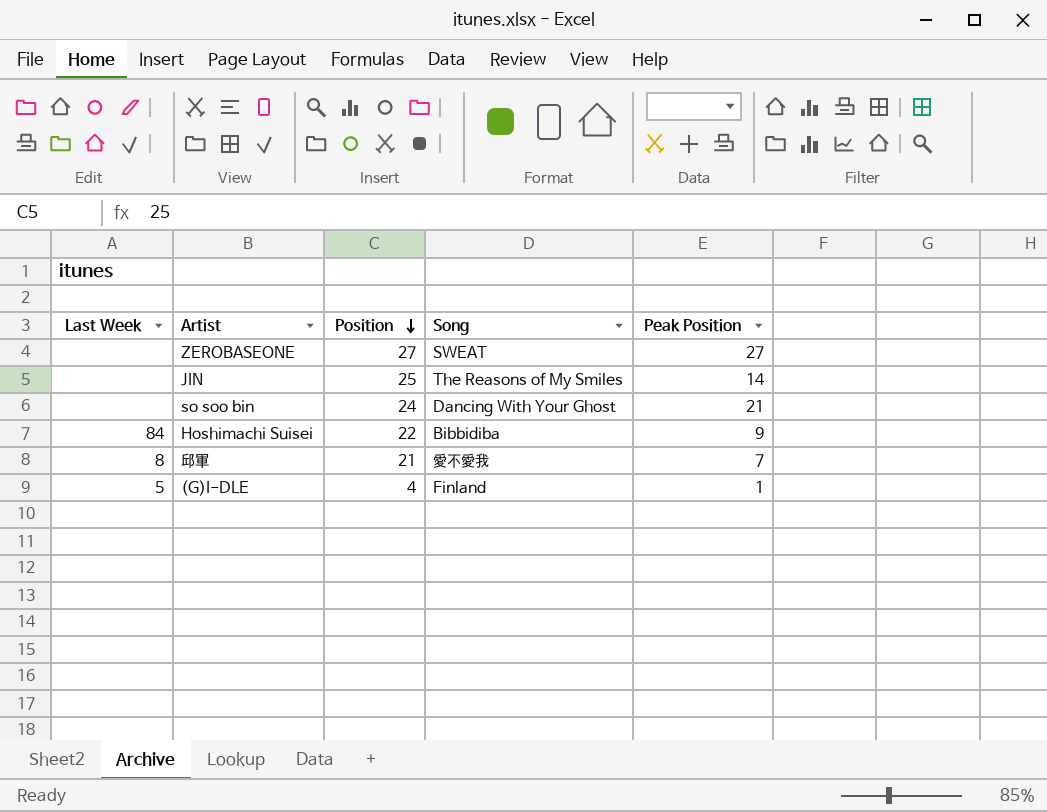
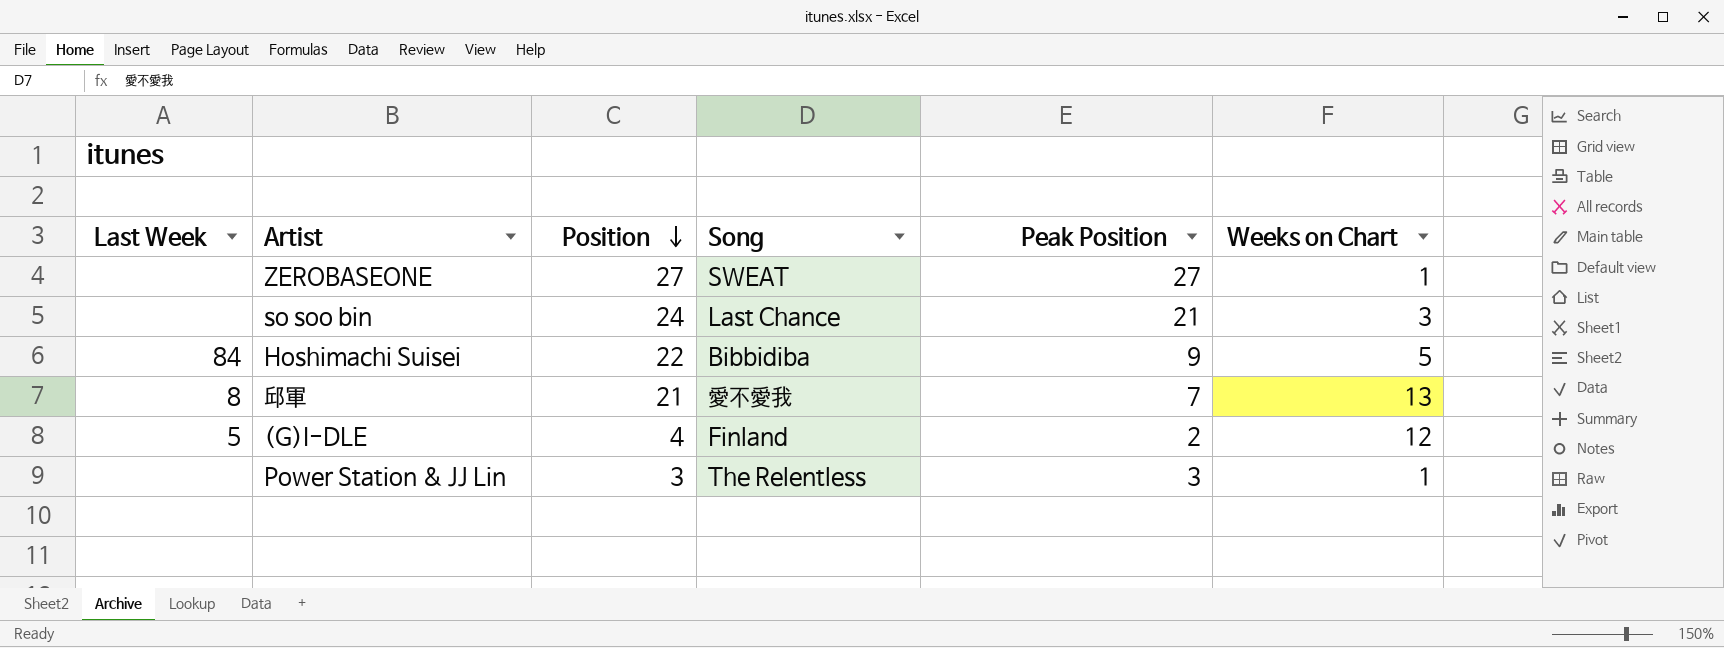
column Weeks on Chart | position: none -> 6
row JIN: none | 25 | The Reasons of My Smiles | 14 -> none
so soo bin | Song: Dancing With Your Ghost -> Last Chance
(G)I-DLE | Peak Position: 1 -> 2
row Power Station & JJ Lin: none -> none | 3 | The Relentless | 3 | 1

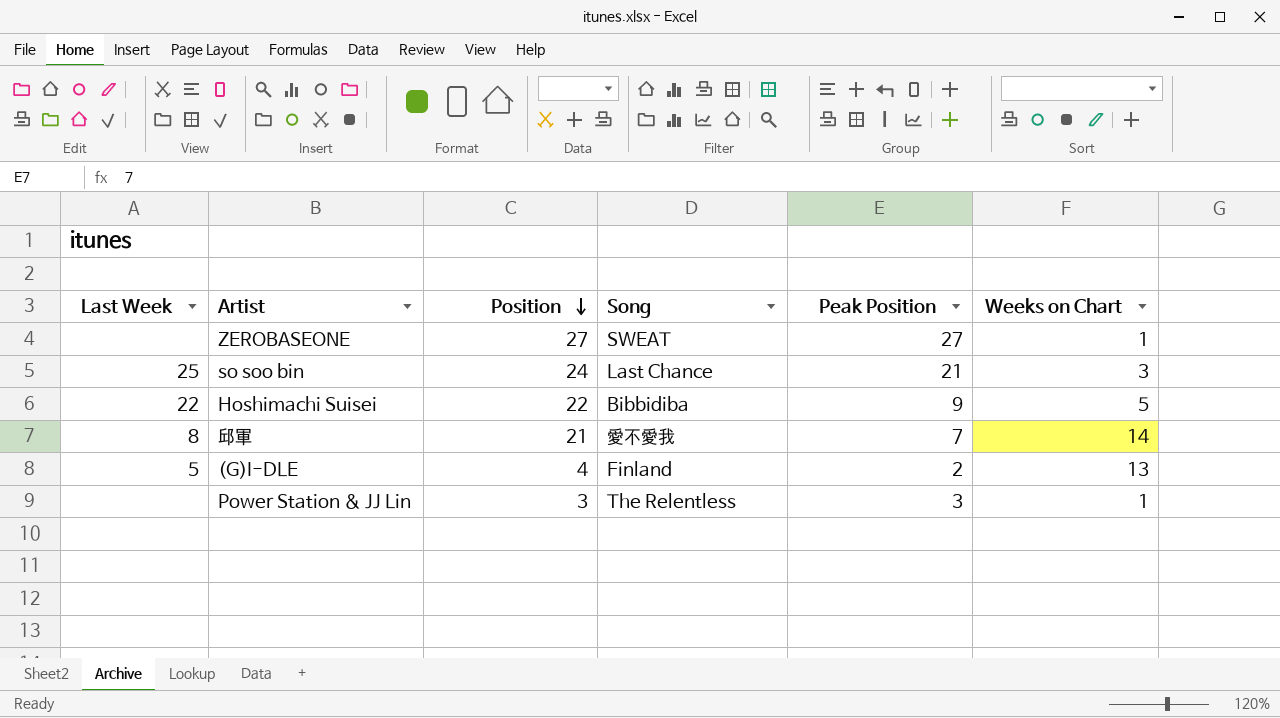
so soo bin | Last Week: none -> 25
Hoshimachi Suisei | Last Week: 84 -> 22
邱軍 | Weeks on Chart: 13 -> 14
(G)I-DLE | Weeks on Chart: 12 -> 13

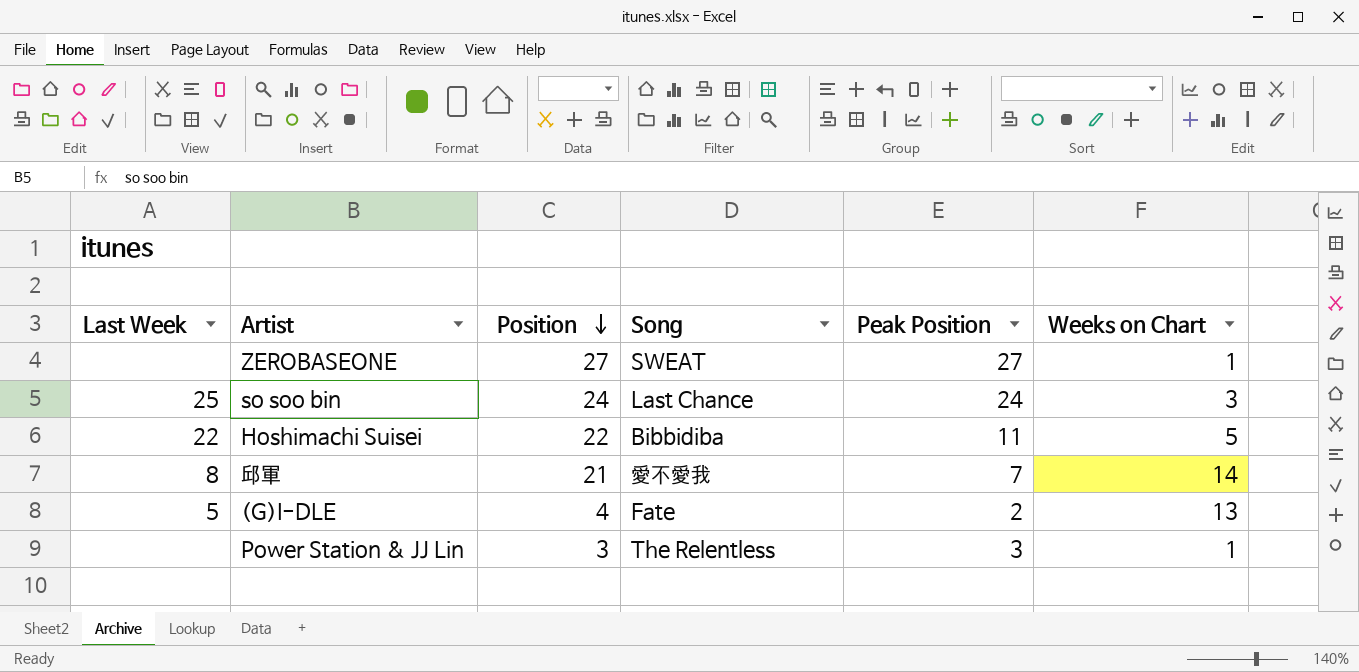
so soo bin | Peak Position: 21 -> 24
Hoshimachi Suisei | Peak Position: 9 -> 11
(G)I-DLE | Song: Finland -> Fate

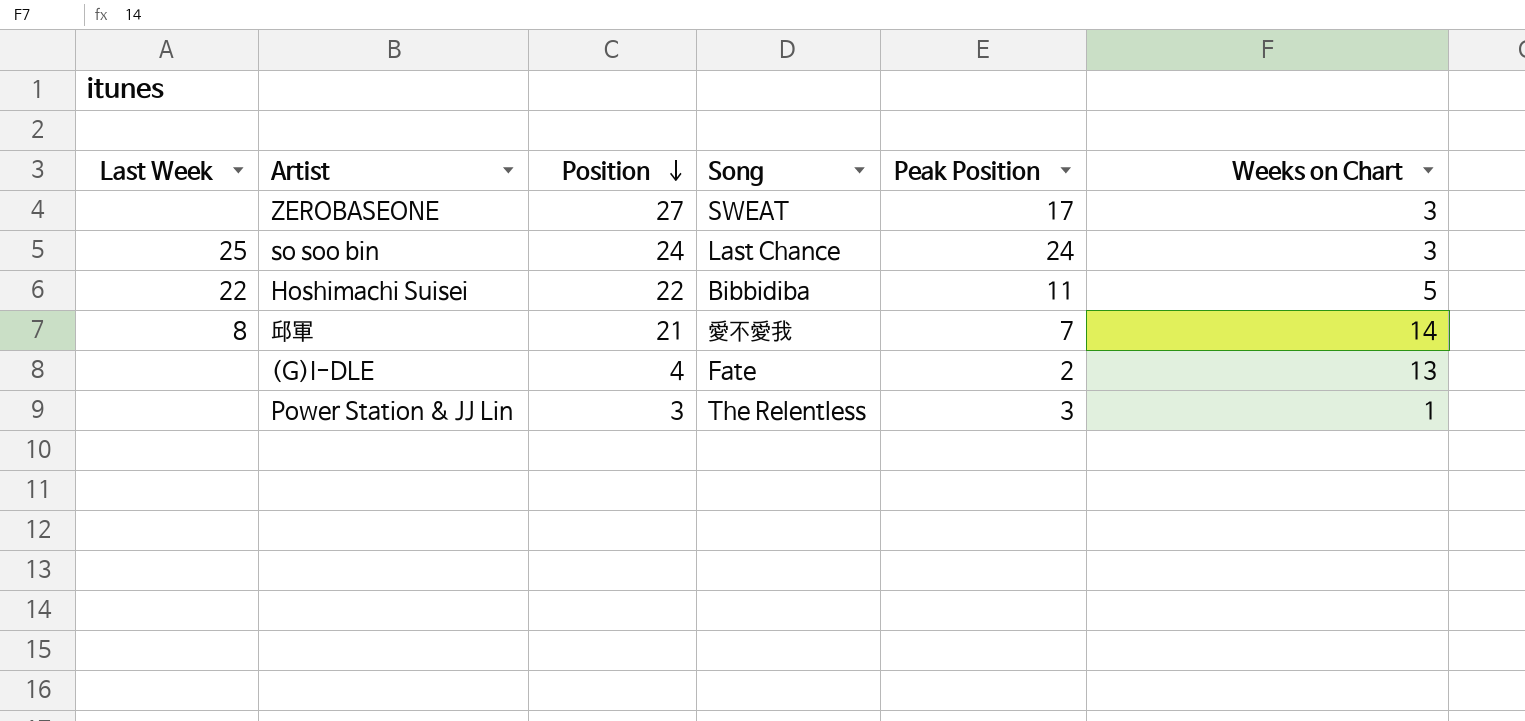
ZEROBASEONE | Peak Position: 27 -> 17
ZEROBASEONE | Weeks on Chart: 1 -> 3
(G)I-DLE | Last Week: 5 -> none

